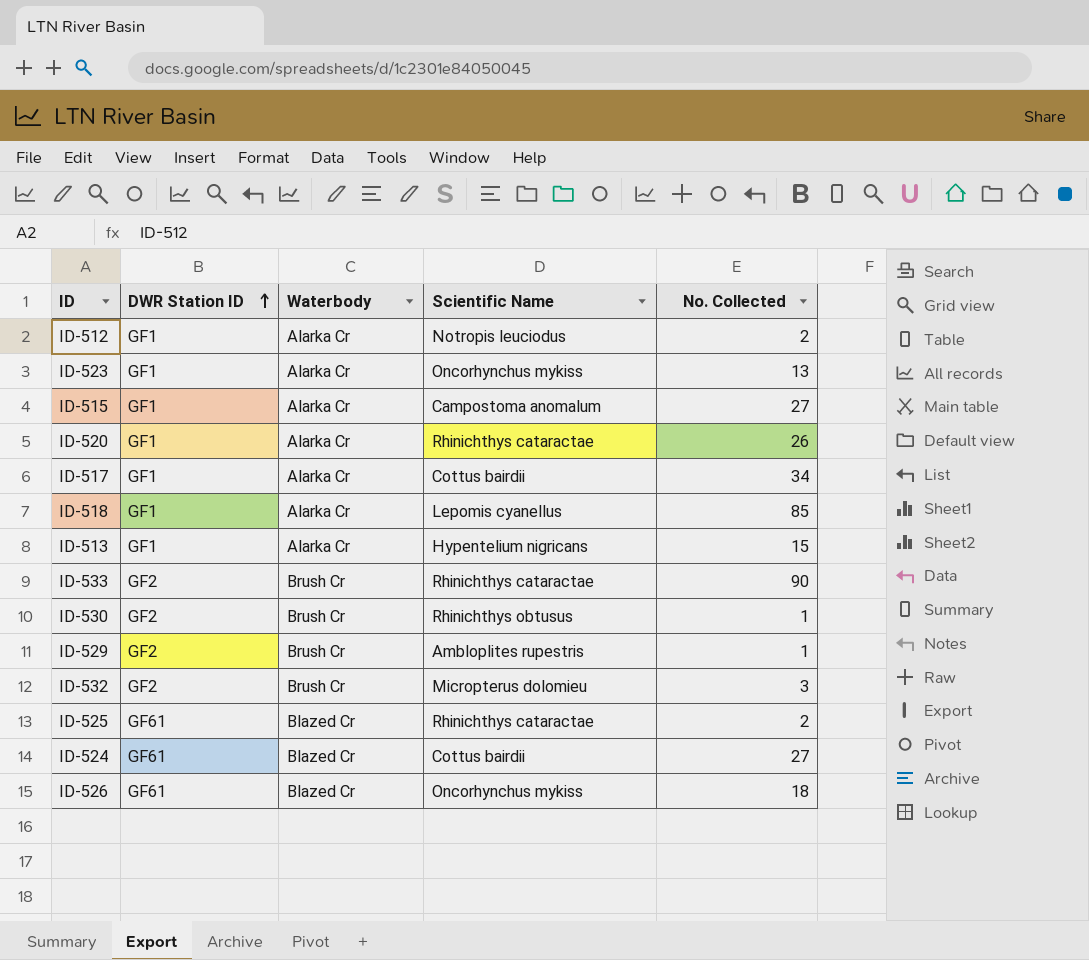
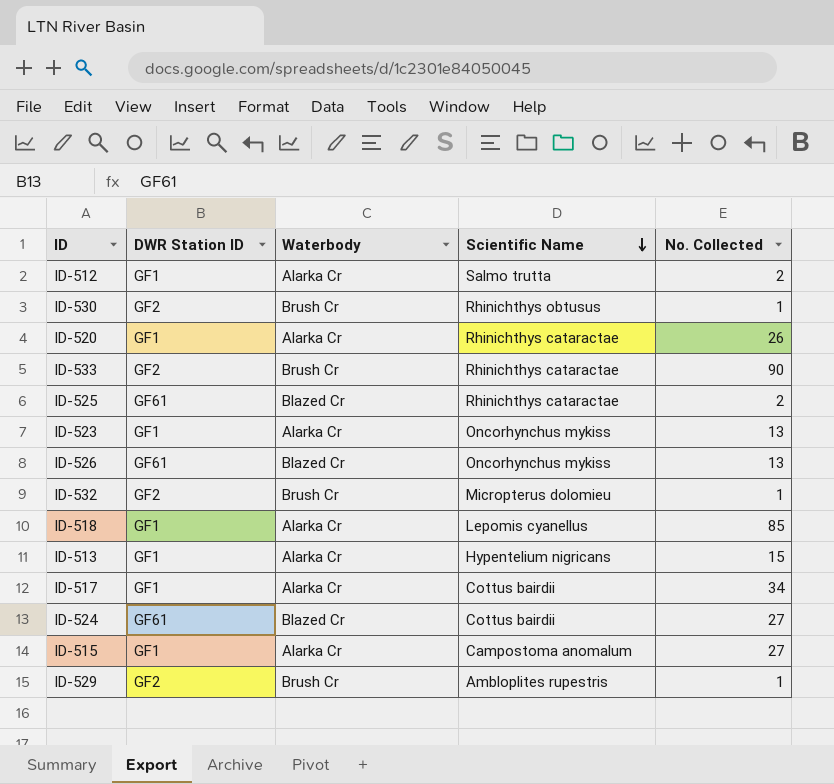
row order: DWR Station ID ascending -> Scientific Name descending
ID-512 | Scientific Name: Notropis leuciodus -> Salmo trutta
ID-526 | No. Collected: 18 -> 13
ID-532 | No. Collected: 3 -> 1

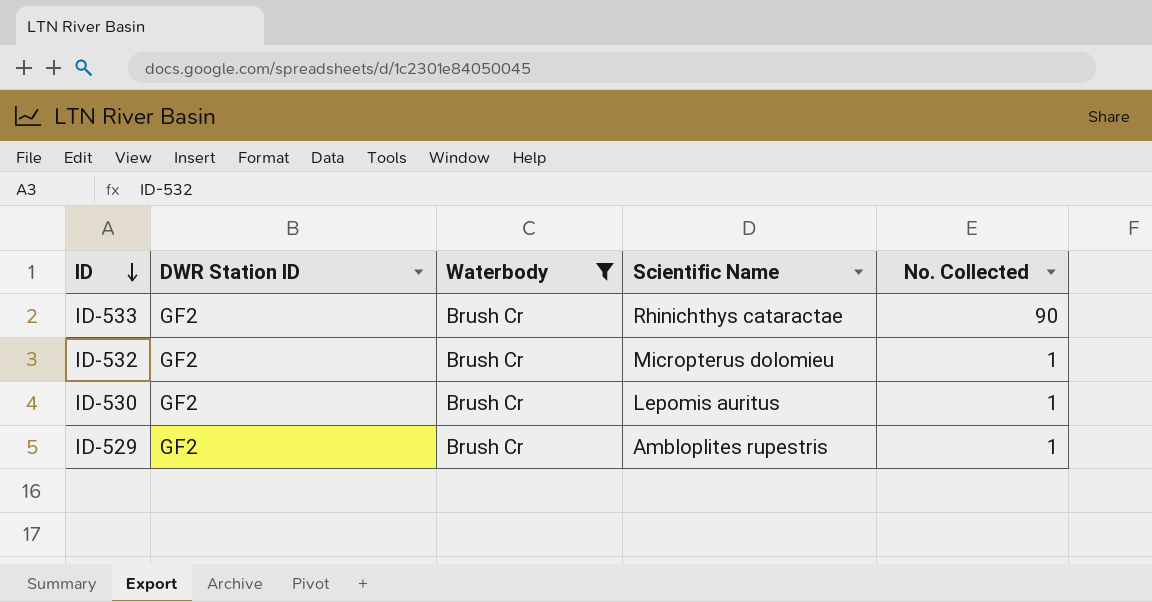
filter: none -> Waterbody = Brush Cr
row order: Scientific Name descending -> ID descending
ID-530 | Scientific Name: Rhinichthys obtusus -> Lepomis auritus

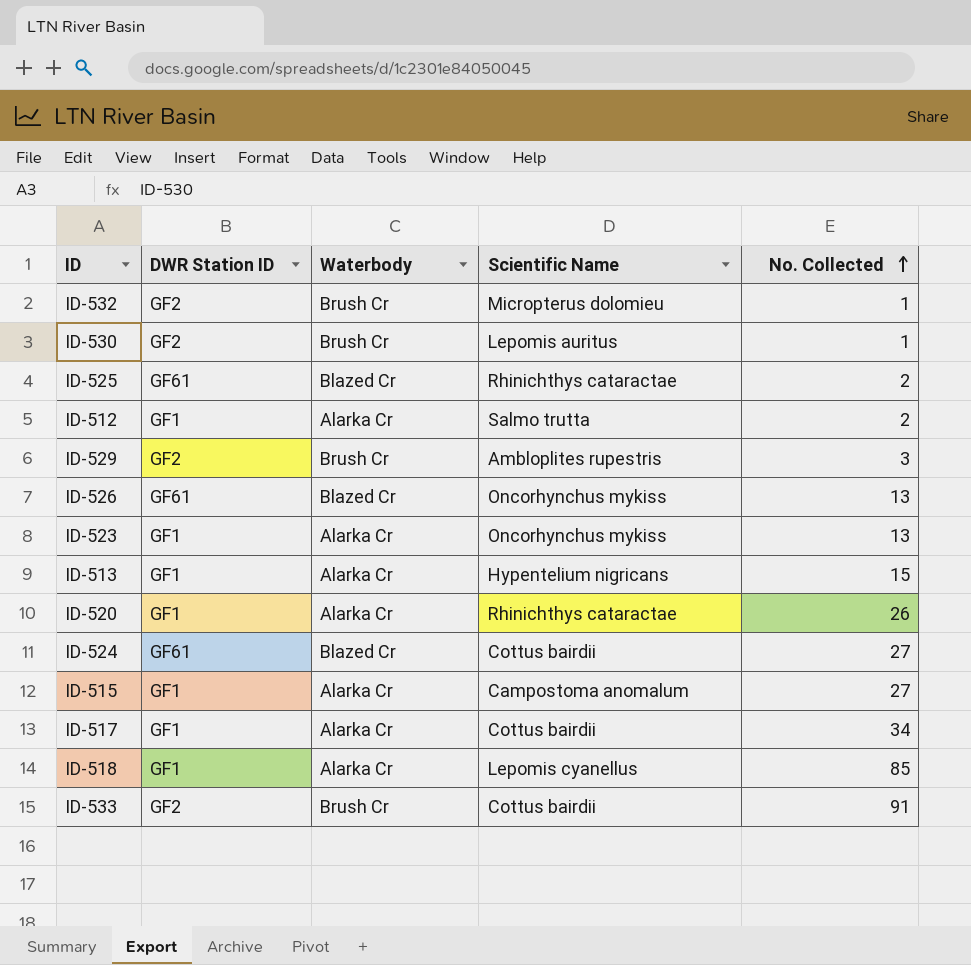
filter: Waterbody = Brush Cr -> none
row order: ID descending -> No. Collected ascending
ID-529 | No. Collected: 1 -> 3
ID-533 | Scientific Name: Rhinichthys cataractae -> Cottus bairdii
ID-533 | No. Collected: 90 -> 91

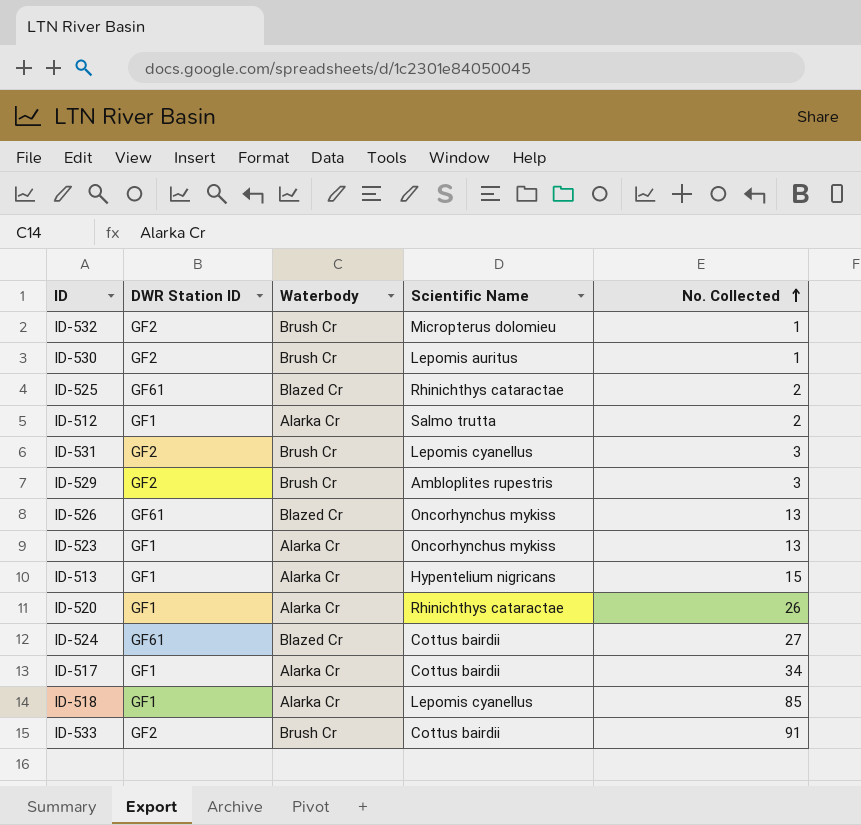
row ID-515: GF1 | Alarka Cr | Campostoma anomalum | 27 -> none
row ID-531: none -> GF2 | Brush Cr | Lepomis cyanellus | 3

